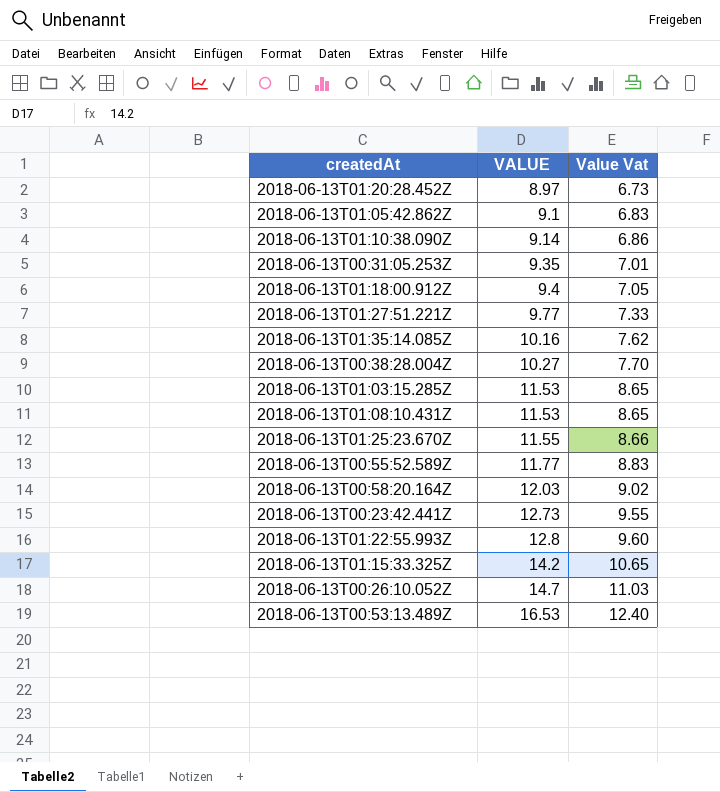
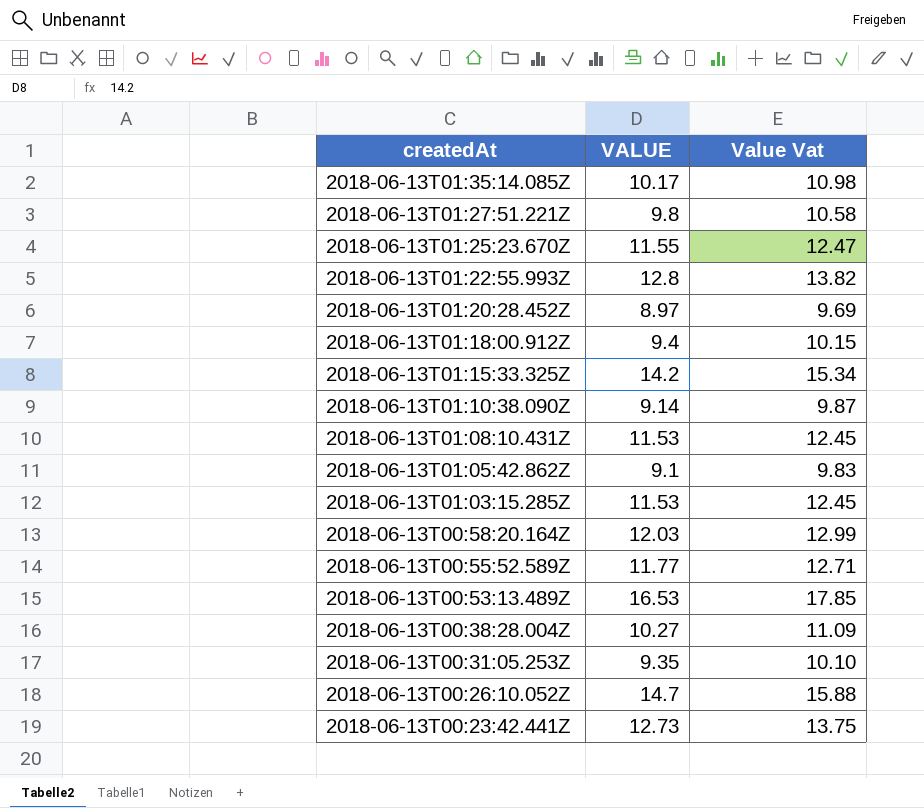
row order: VALUE ascending -> createdAt descending
column Value Vat | formula: [VALUE] * 0.75 -> [VALUE] * 1.08
2018-06-13T01:35:14.085Z | VALUE: 10.16 -> 10.17
2018-06-13T01:27:51.221Z | VALUE: 9.77 -> 9.8

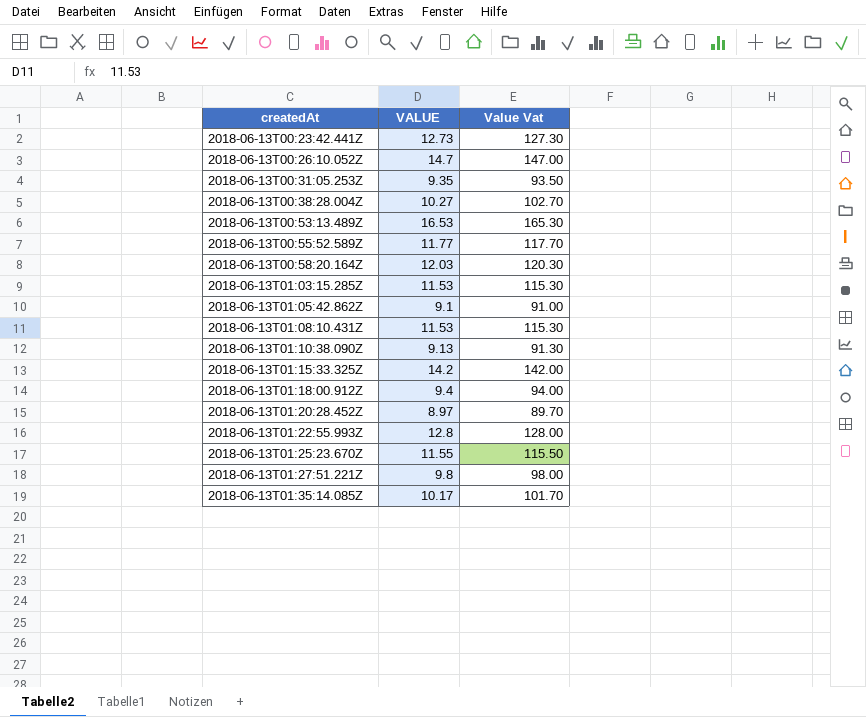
row order: createdAt descending -> createdAt ascending
column Value Vat | formula: [VALUE] * 1.08 -> [VALUE] * 10
2018-06-13T01:10:38.090Z | VALUE: 9.14 -> 9.13

